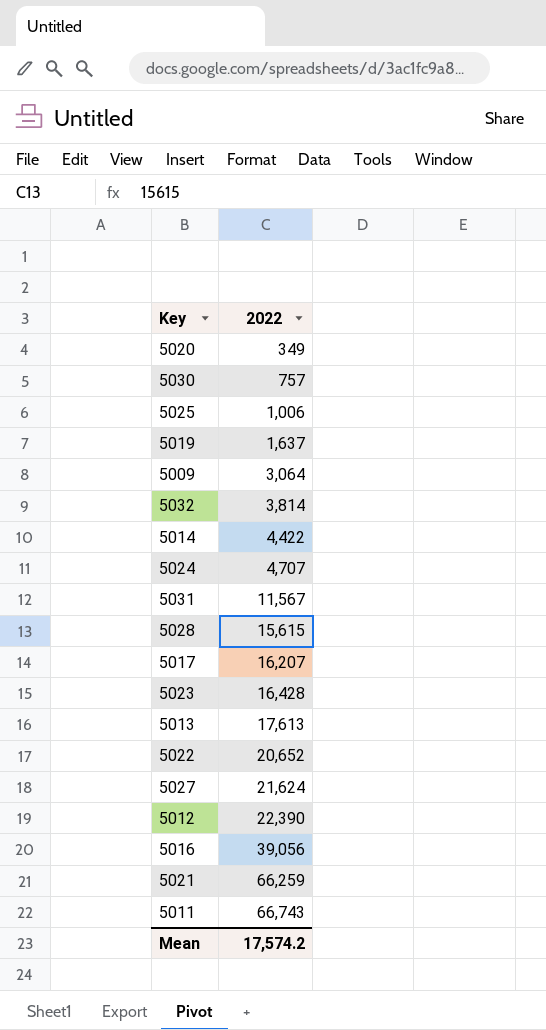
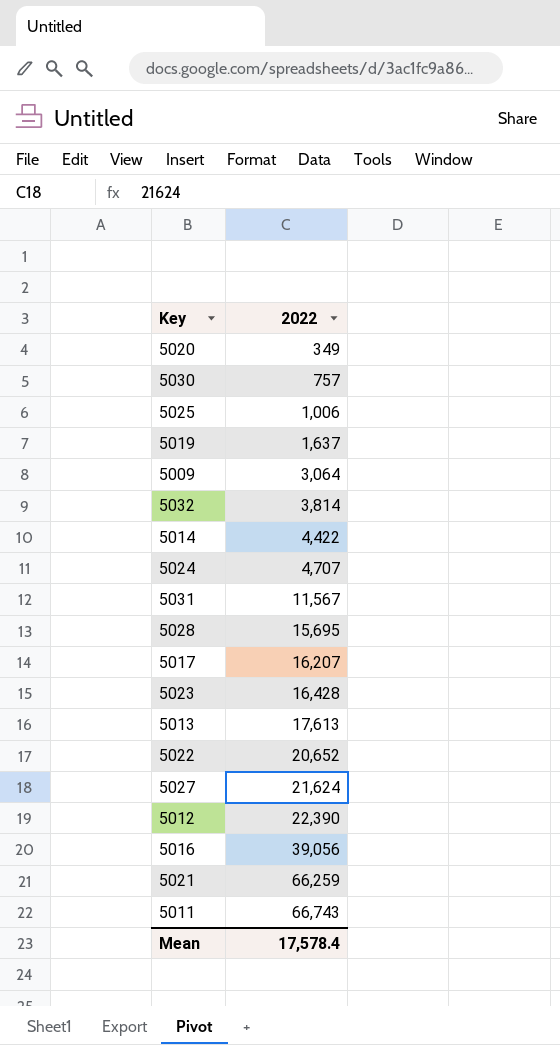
5028 | 2022: 15,615 -> 15,695
Mean | 2022: 17,574.2 -> 17,578.4

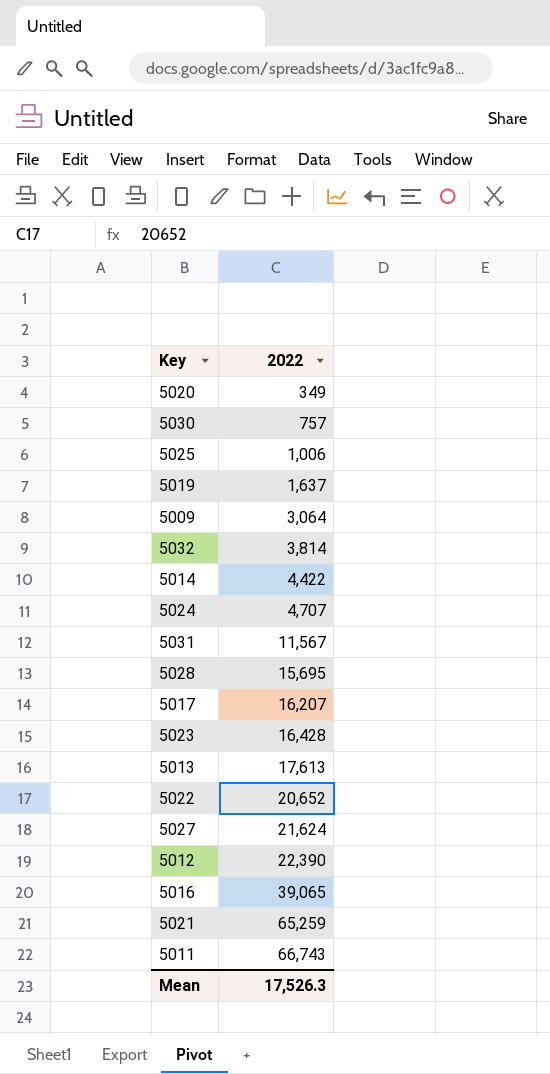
5016 | 2022: 39,056 -> 39,065
5021 | 2022: 66,259 -> 65,259
Mean | 2022: 17,578.4 -> 17,526.3

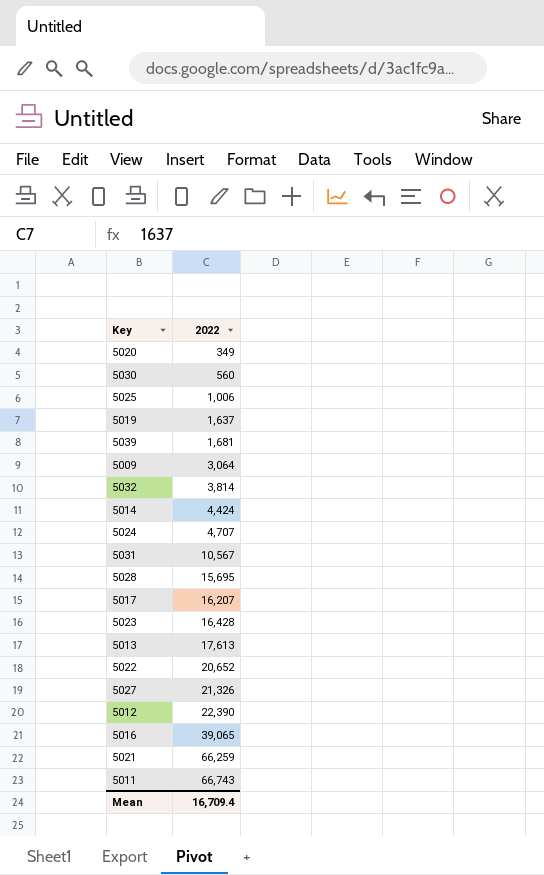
5030 | 2022: 757 -> 560
row 5039: none -> 1,681
5014 | 2022: 4,422 -> 4,424
5031 | 2022: 11,567 -> 10,567
5027 | 2022: 21,624 -> 21,326
5021 | 2022: 65,259 -> 66,259
Mean | 2022: 17,526.3 -> 16,709.4

